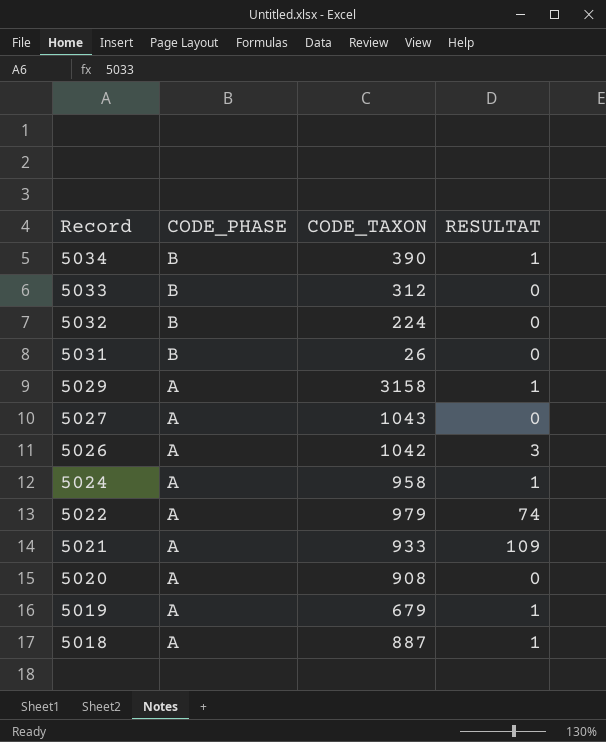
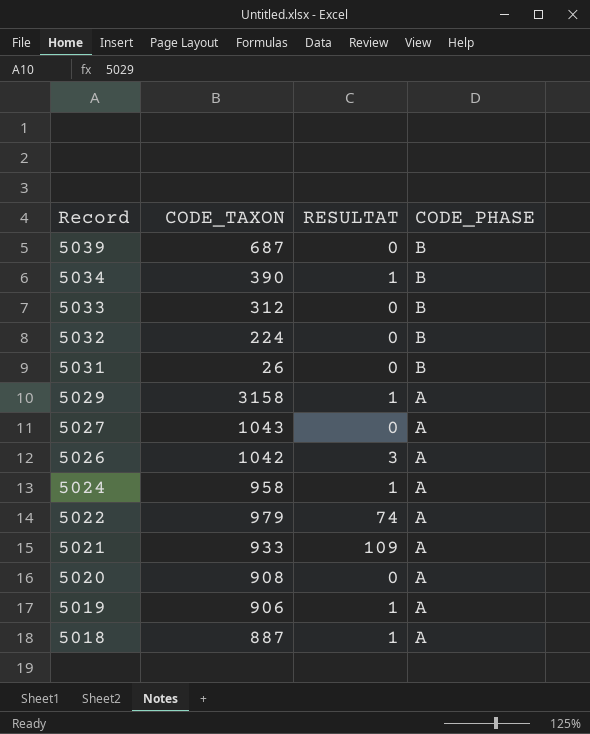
column CODE_PHASE | position: 2 -> 4
row 5039: none -> 687 | 0 | B
5019 | CODE_TAXON: 679 -> 906

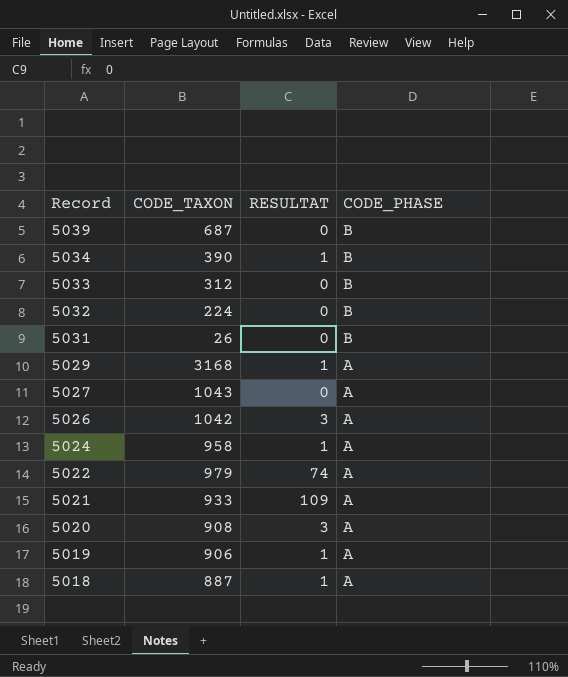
5029 | CODE_TAXON: 3158 -> 3168
5020 | RESULTAT: 0 -> 3

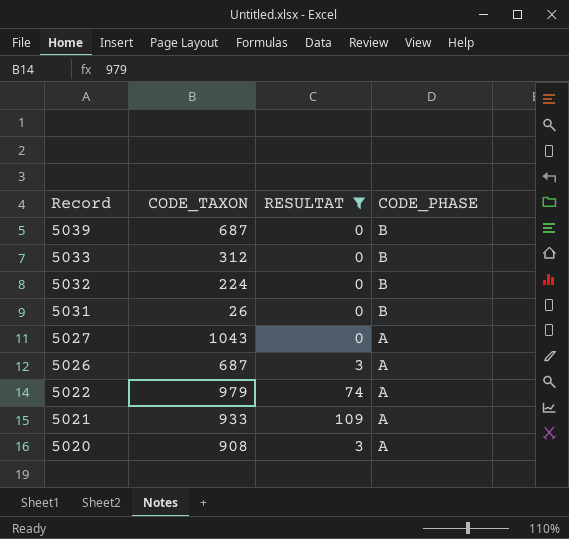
filter: none -> RESULTAT != 1
5026 | CODE_TAXON: 1042 -> 687

